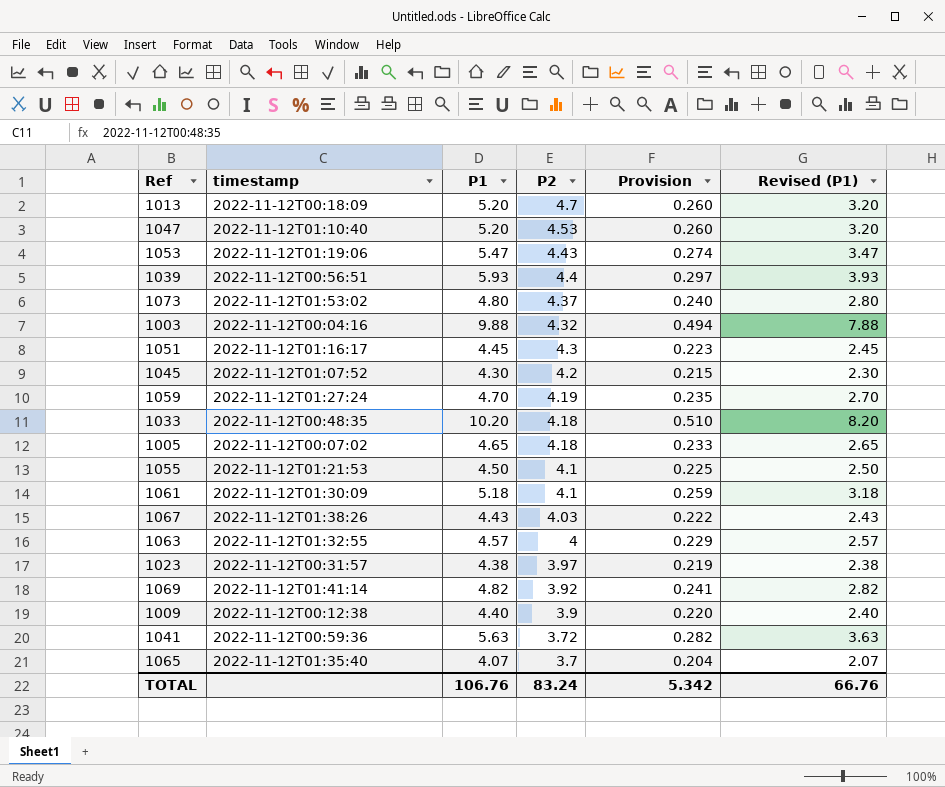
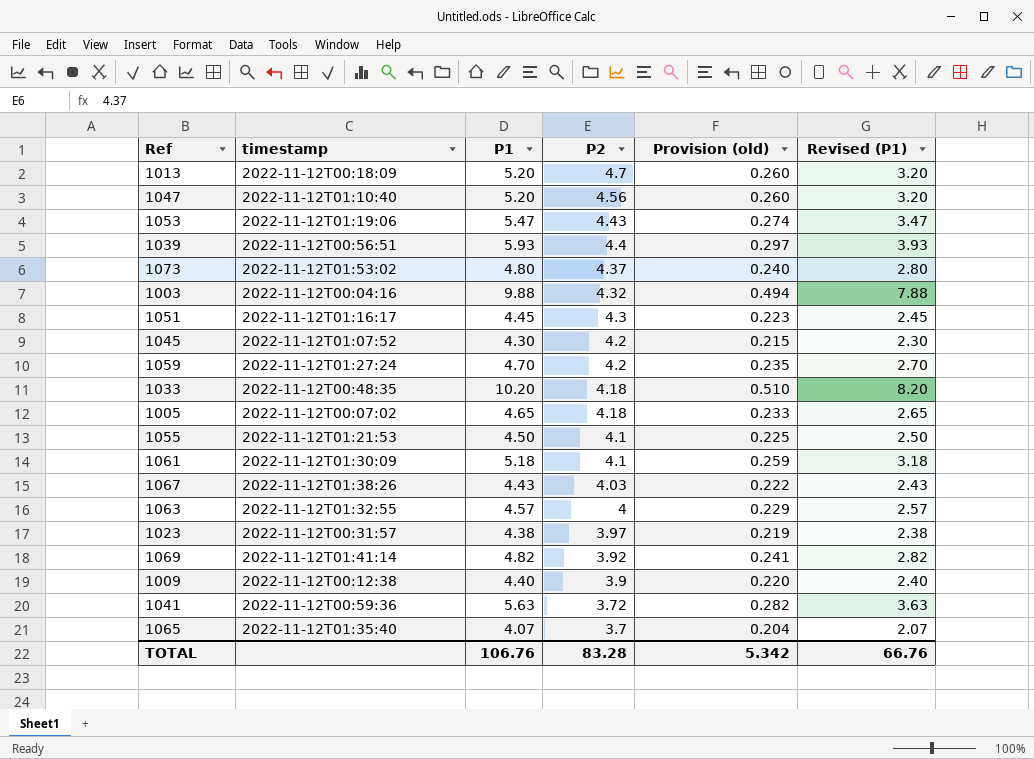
column name: Provision -> Provision (old)
1047 | P2: 4.53 -> 4.56
1059 | P2: 4.19 -> 4.2
TOTAL | P2: 83.24 -> 83.28

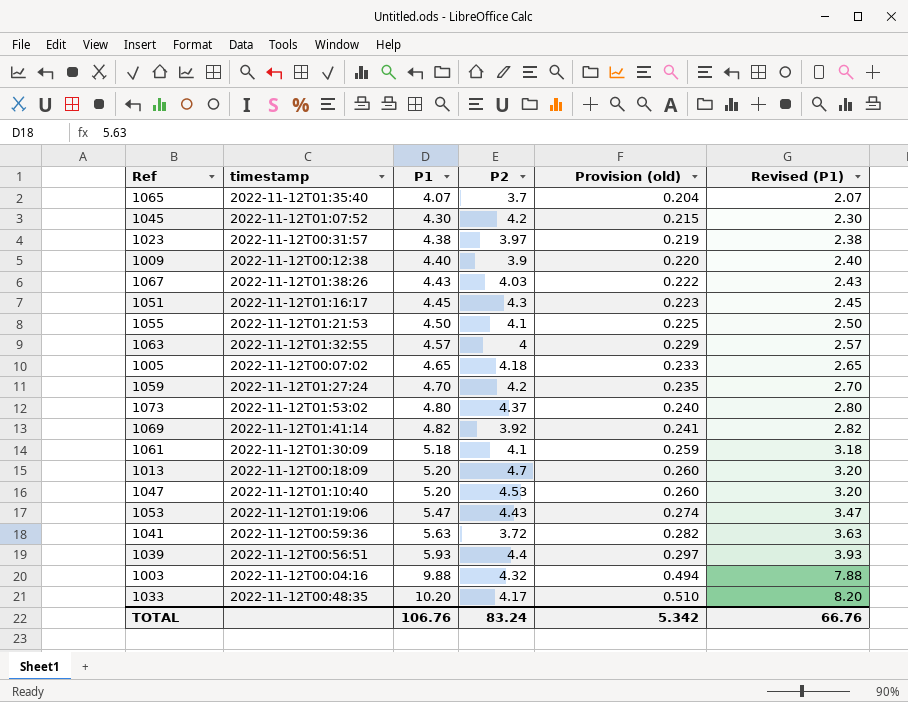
row order: P2 descending -> P1 ascending
1047 | P2: 4.56 -> 4.53
1033 | P2: 4.18 -> 4.17
TOTAL | P2: 83.28 -> 83.24

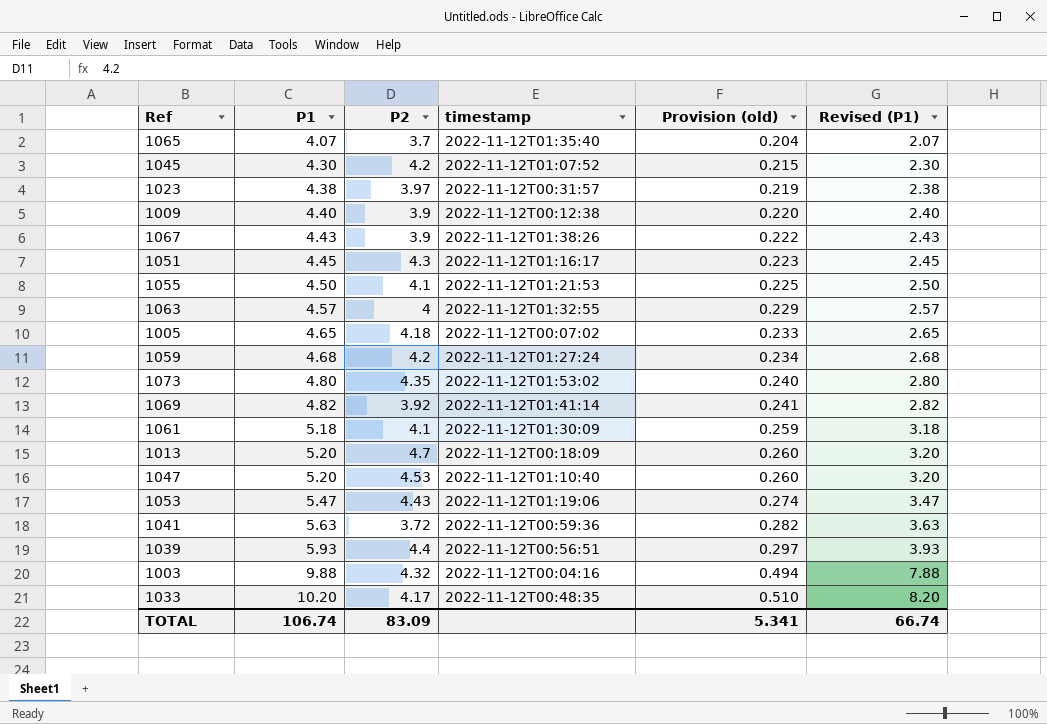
column timestamp | position: 2 -> 4
1067 | P2: 4.03 -> 3.9
1059 | P1: 4.70 -> 4.68
1059 | Provision (old): 0.235 -> 0.234
1059 | Revised (P1): 2.70 -> 2.68
1073 | P2: 4.37 -> 4.35
TOTAL | P1: 106.76 -> 106.74
TOTAL | P2: 83.24 -> 83.09
TOTAL | Provision (old): 5.342 -> 5.341
TOTAL | Revised (P1): 66.76 -> 66.74

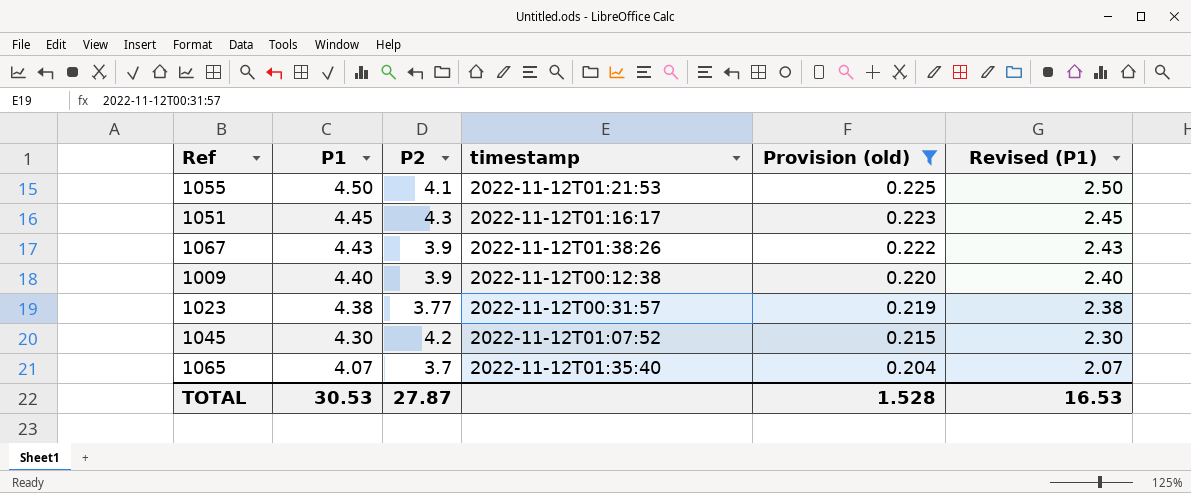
filter: none -> Provision (old) <= 0.225
row order: P1 ascending -> P1 descending
1023 | P2: 3.97 -> 3.77
TOTAL | P1: 106.74 -> 30.53
TOTAL | P2: 83.09 -> 27.87
TOTAL | Provision (old): 5.341 -> 1.528
TOTAL | Revised (P1): 66.74 -> 16.53

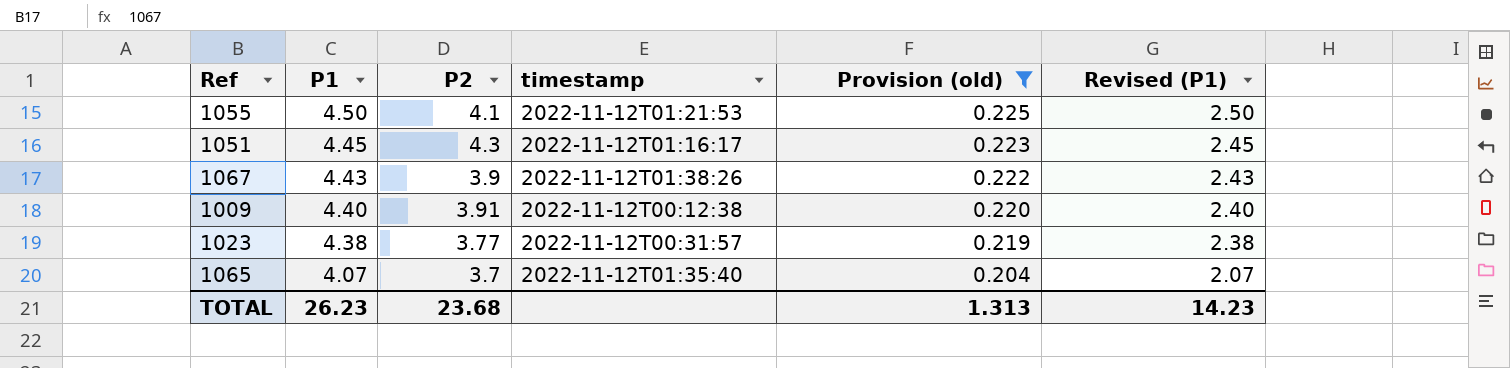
row 1045: 4.30 | 4.2 | 2022-11-12T01:07:52 | 0.215 | 2.30 -> none
1009 | P2: 3.9 -> 3.91
TOTAL | P1: 30.53 -> 26.23
TOTAL | P2: 27.87 -> 23.68
TOTAL | Provision (old): 1.528 -> 1.313
TOTAL | Revised (P1): 16.53 -> 14.23

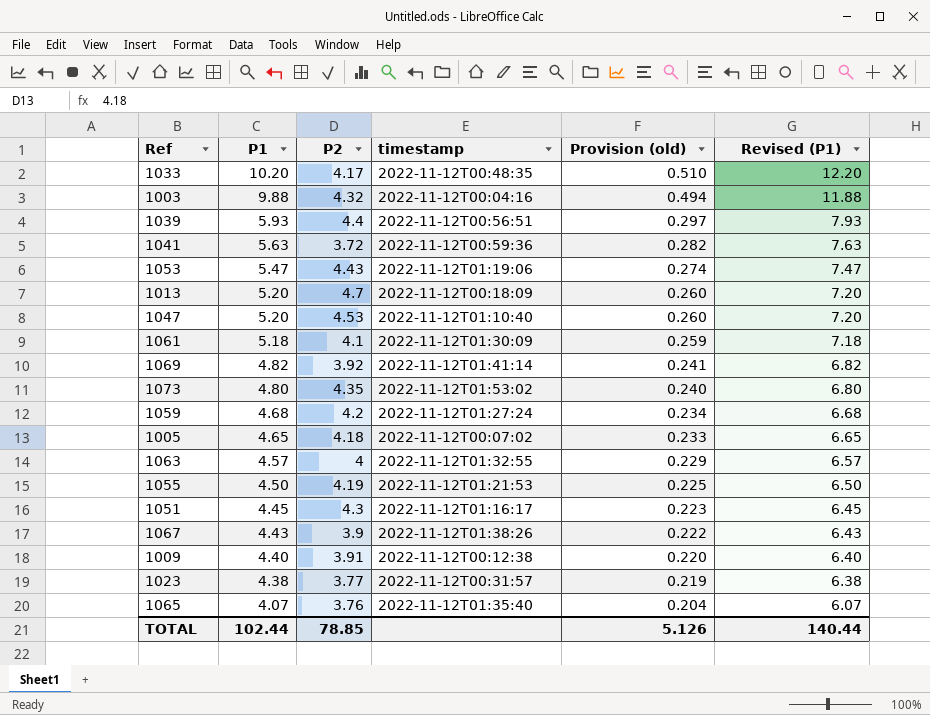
filter: Provision (old) <= 0.225 -> none
column Revised (P1) | formula: [P1] - 2 -> [P1] + 2
1055 | P2: 4.1 -> 4.19
1065 | P2: 3.7 -> 3.76
TOTAL | P1: 26.23 -> 102.44
TOTAL | P2: 23.68 -> 78.85
TOTAL | Provision (old): 1.313 -> 5.126
TOTAL | Revised (P1): 14.23 -> 140.44

